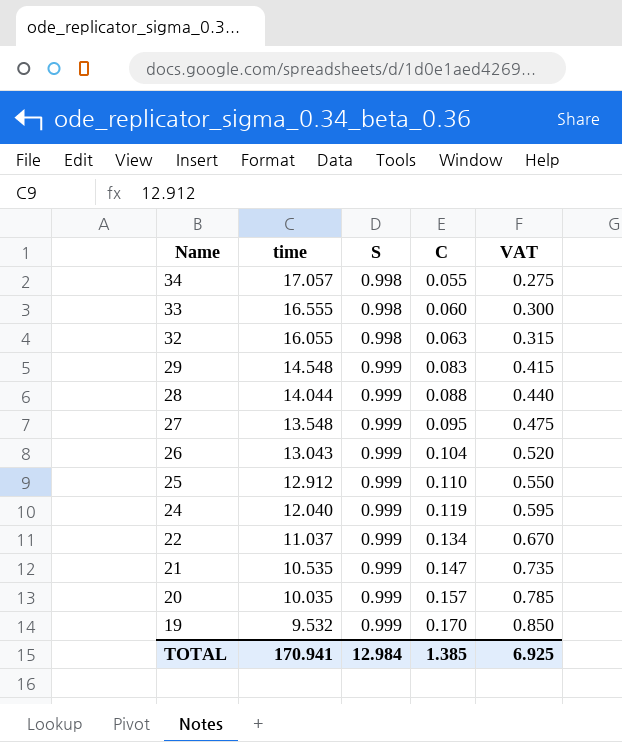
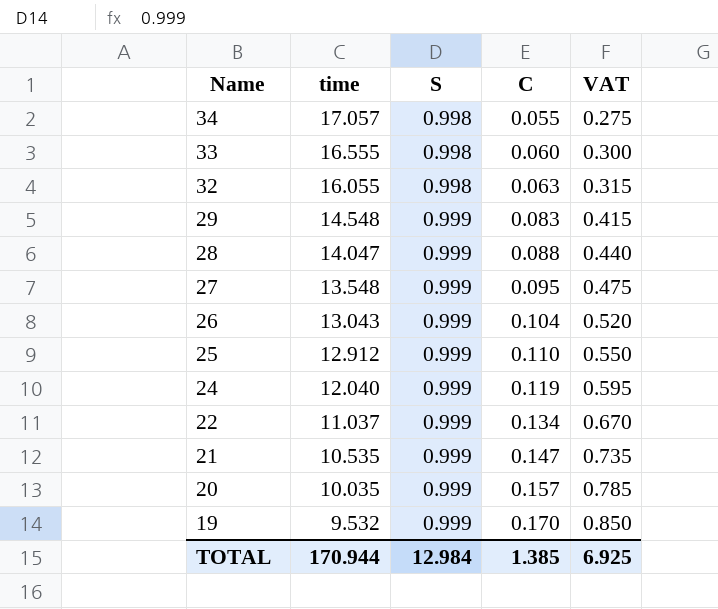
28 | time: 14.044 -> 14.047
TOTAL | time: 170.941 -> 170.944

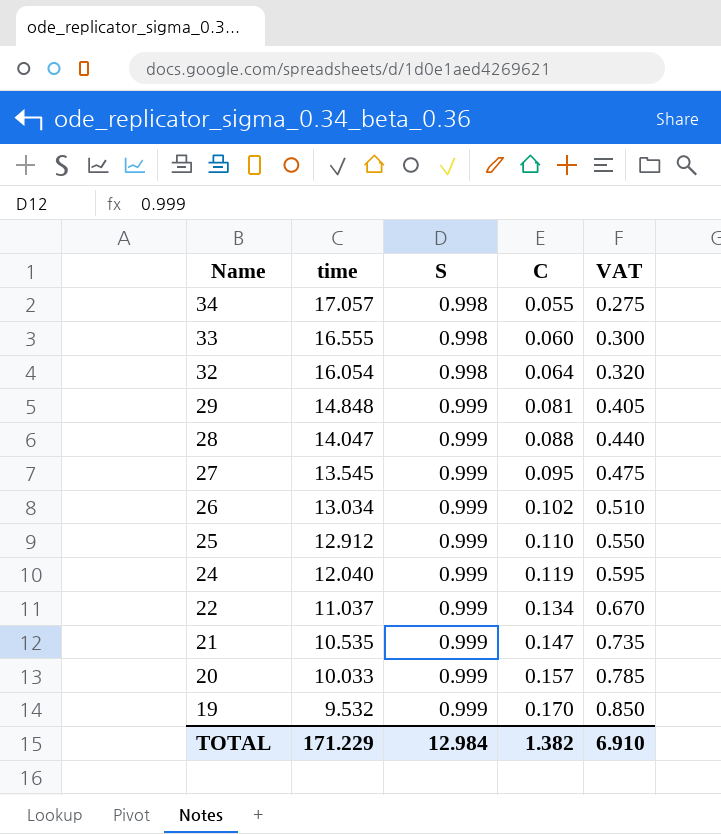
32 | time: 16.055 -> 16.054
32 | C: 0.063 -> 0.064
32 | VAT: 0.315 -> 0.320
29 | time: 14.548 -> 14.848
29 | C: 0.083 -> 0.081
29 | VAT: 0.415 -> 0.405
27 | time: 13.548 -> 13.545
26 | time: 13.043 -> 13.034
26 | C: 0.104 -> 0.102
26 | VAT: 0.520 -> 0.510
20 | time: 10.035 -> 10.033
TOTAL | time: 170.944 -> 171.229
TOTAL | C: 1.385 -> 1.382
TOTAL | VAT: 6.925 -> 6.910

